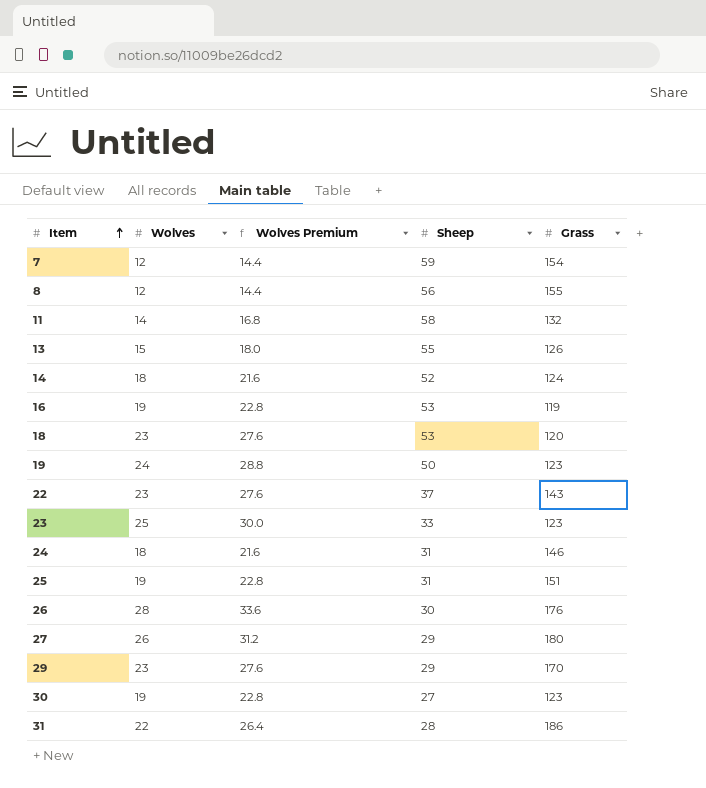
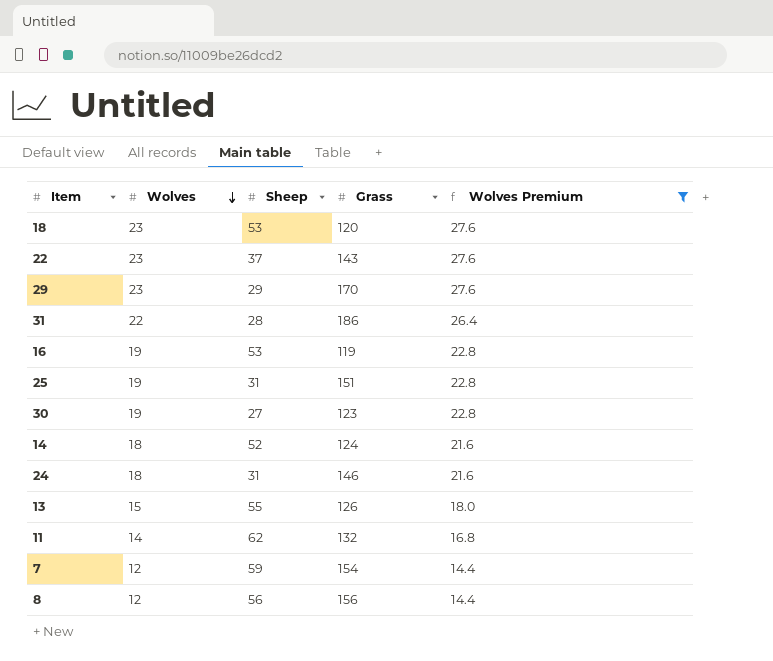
filter: none -> Wolves Premium <= 27.6
row order: Item ascending -> Wolves descending
column Wolves Premium | position: 3 -> 5
11 | Sheep: 58 -> 62
8 | Grass: 155 -> 156

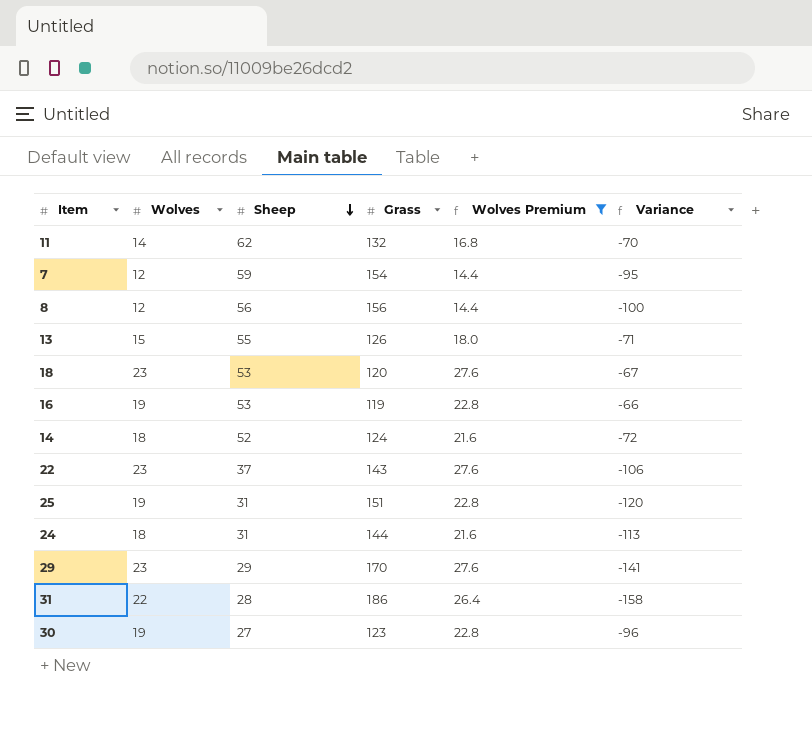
row order: Wolves descending -> Sheep descending
column Variance | formula: none -> [Sheep] - [Grass]
24 | Grass: 146 -> 144

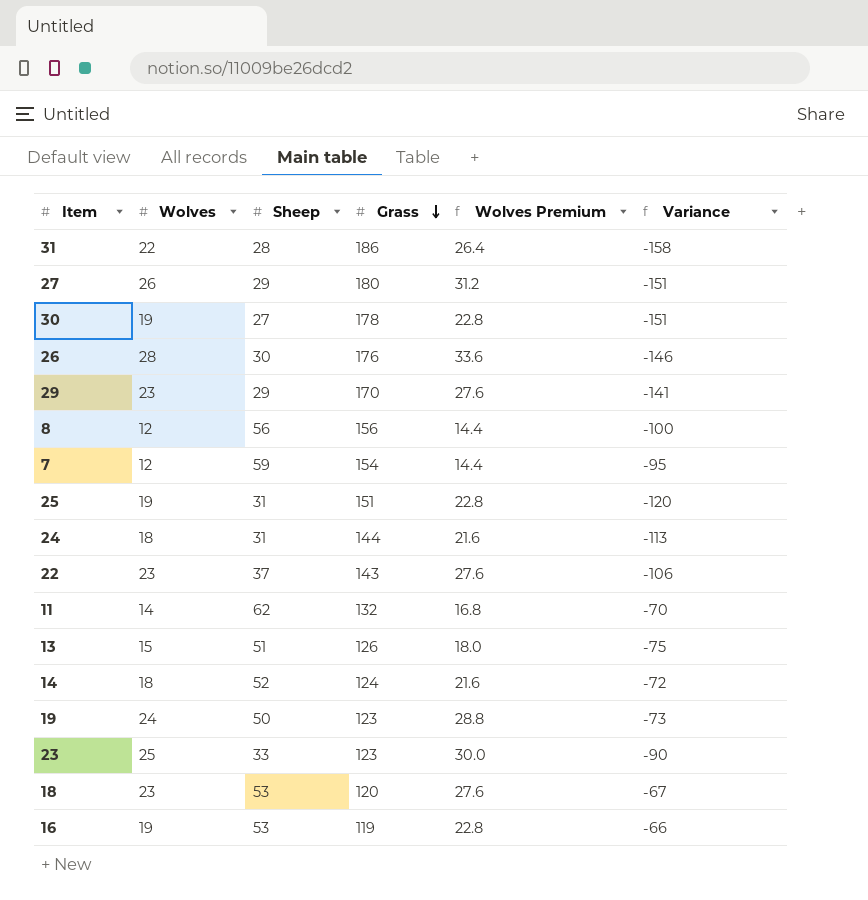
filter: Wolves Premium <= 27.6 -> none
row order: Sheep descending -> Grass descending
30 | Grass: 123 -> 178
30 | Variance: -96 -> -151
13 | Sheep: 55 -> 51
13 | Variance: -71 -> -75

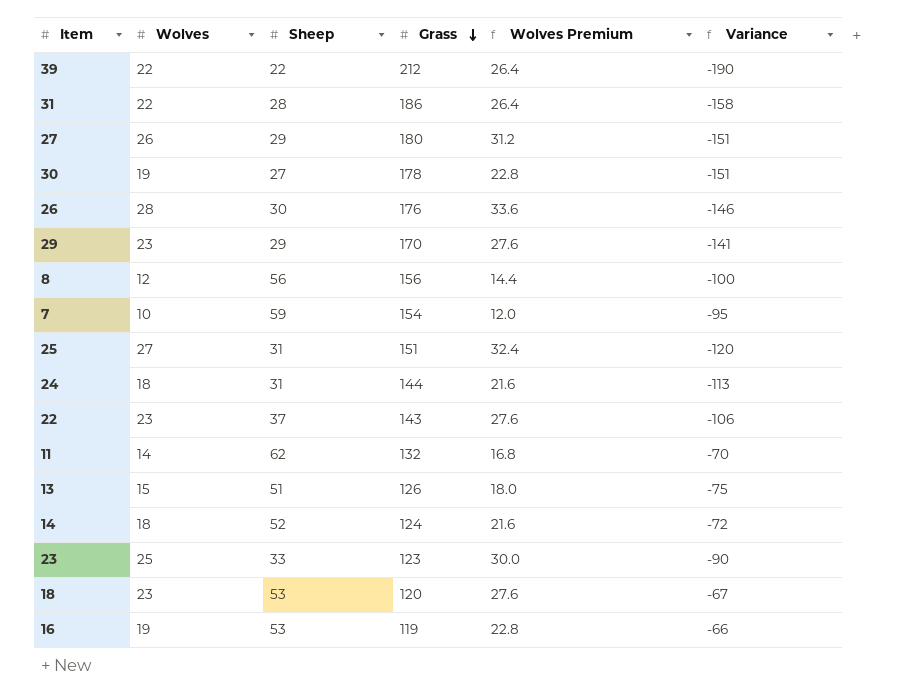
row 19: 24 | 50 | 123 | 28.8 | -73 -> none
row 39: none -> 22 | 22 | 212 | 26.4 | -190
7 | Wolves: 12 -> 10
7 | Wolves Premium: 14.4 -> 12.0
25 | Wolves: 19 -> 27
25 | Wolves Premium: 22.8 -> 32.4

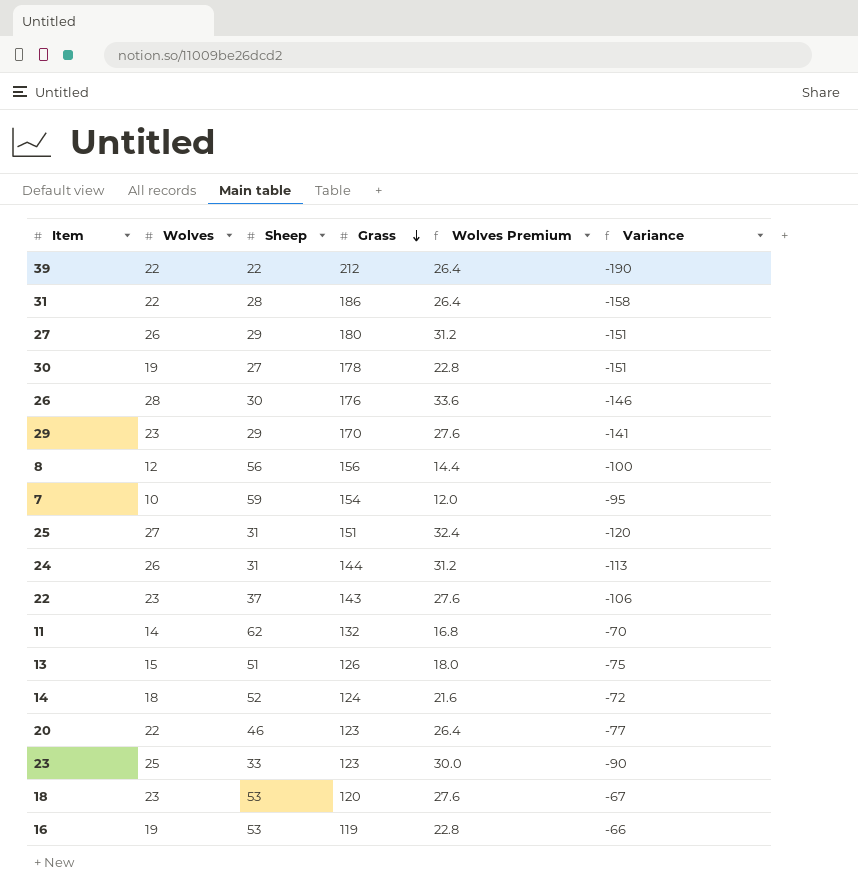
24 | Wolves: 18 -> 26
24 | Wolves Premium: 21.6 -> 31.2
row 20: none -> 22 | 46 | 123 | 26.4 | -77

